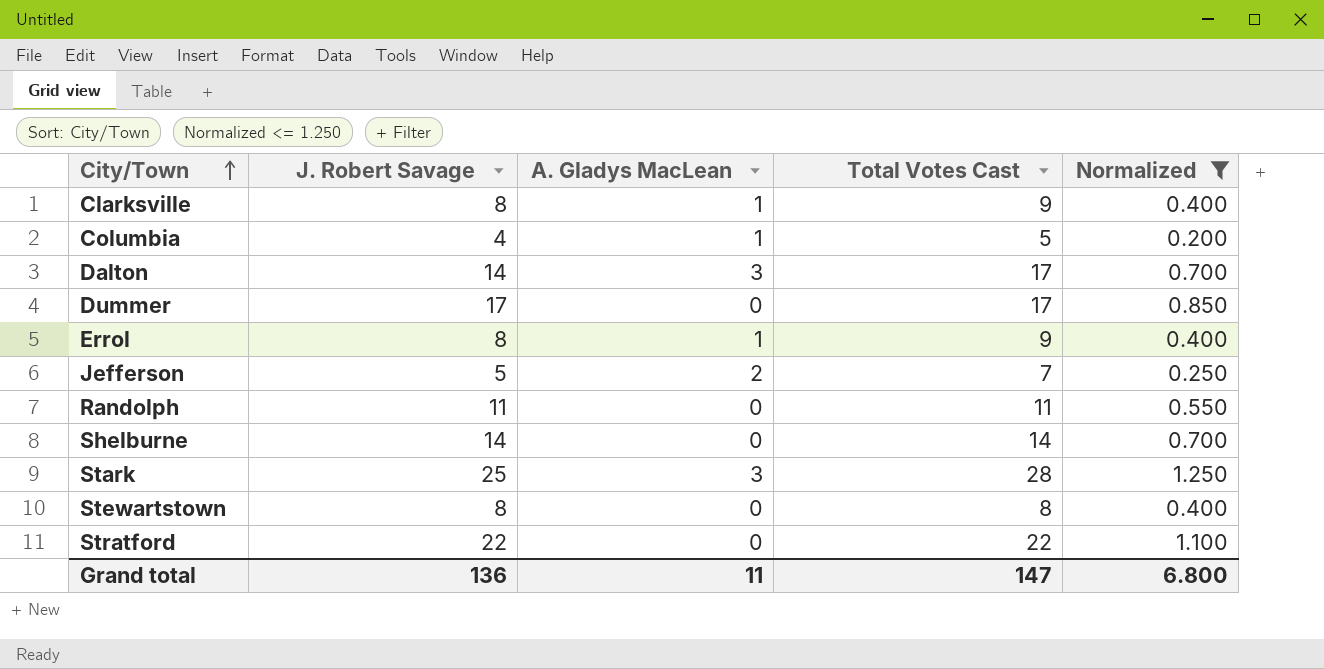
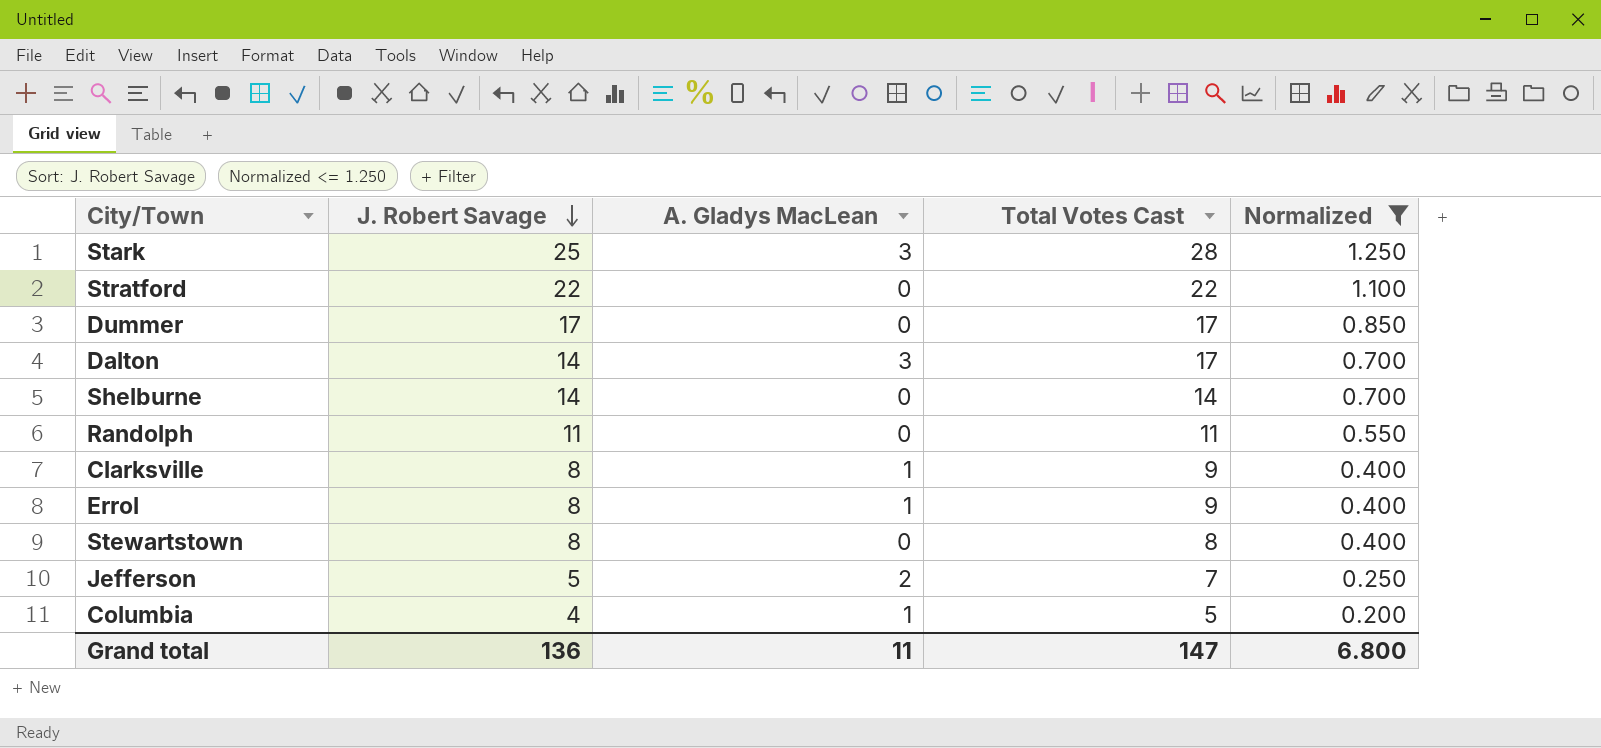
row order: City/Town ascending -> J. Robert Savage descending

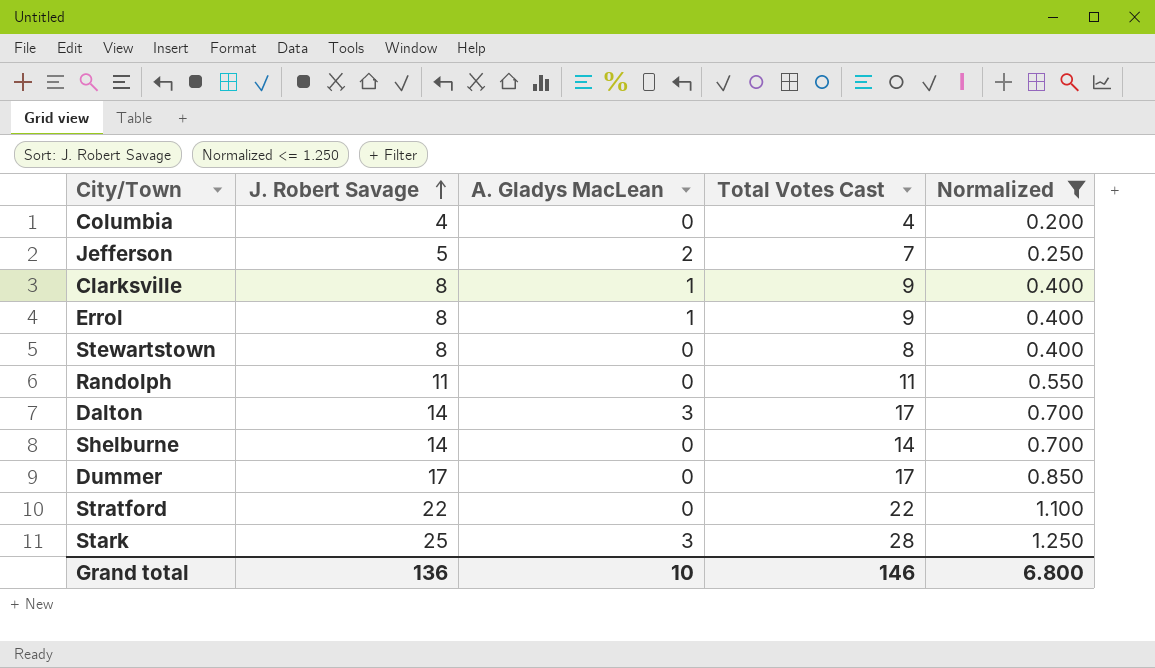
row order: J. Robert Savage descending -> J. Robert Savage ascending
Columbia | A. Gladys MacLean: 1 -> 0
Columbia | Total Votes Cast: 5 -> 4
Grand total | A. Gladys MacLean: 11 -> 10
Grand total | Total Votes Cast: 147 -> 146

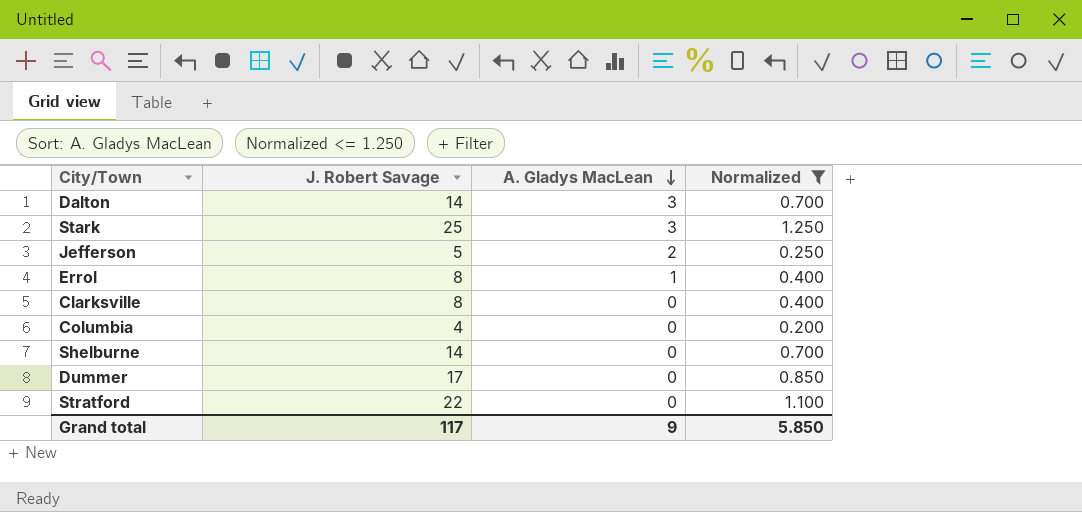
row order: J. Robert Savage ascending -> A. Gladys MacLean descending
column Total Votes Cast | formula: [J. Robert Savage] + [A. Gladys MacLean] -> none
row Stewartstown: 8 | 0 | 8 | 0.400 -> none
row Randolph: 11 | 0 | 11 | 0.550 -> none
Clarksville | A. Gladys MacLean: 1 -> 0
Grand total | J. Robert Savage: 136 -> 117
Grand total | A. Gladys MacLean: 10 -> 9
Grand total | Normalized: 6.800 -> 5.850

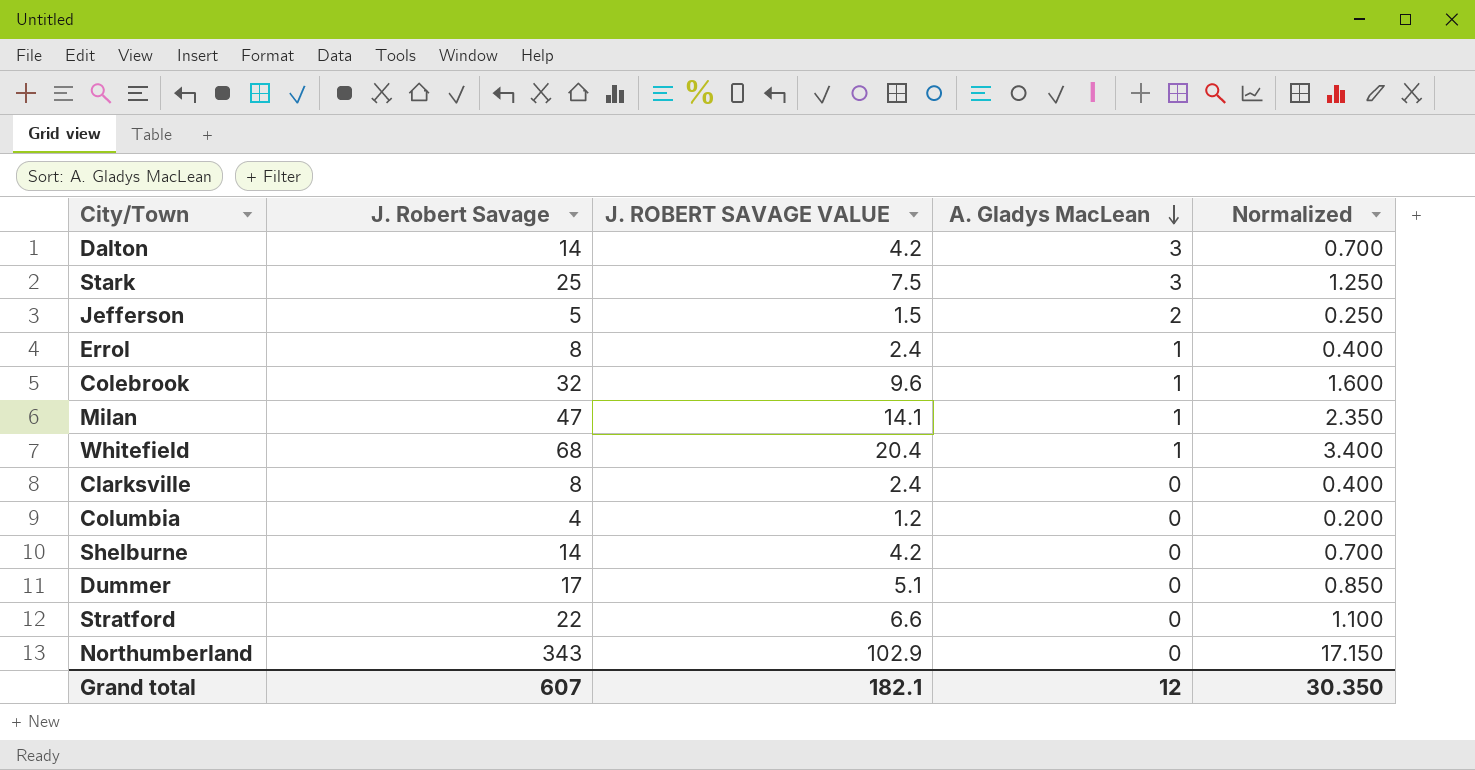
filter: Normalized <= 1.250 -> none
column J. ROBERT SAVAGE VALUE | formula: none -> [J. Robert Savage] * 0.3
Grand total | J. Robert Savage: 117 -> 607
Grand total | A. Gladys MacLean: 9 -> 12
Grand total | Normalized: 5.850 -> 30.350

